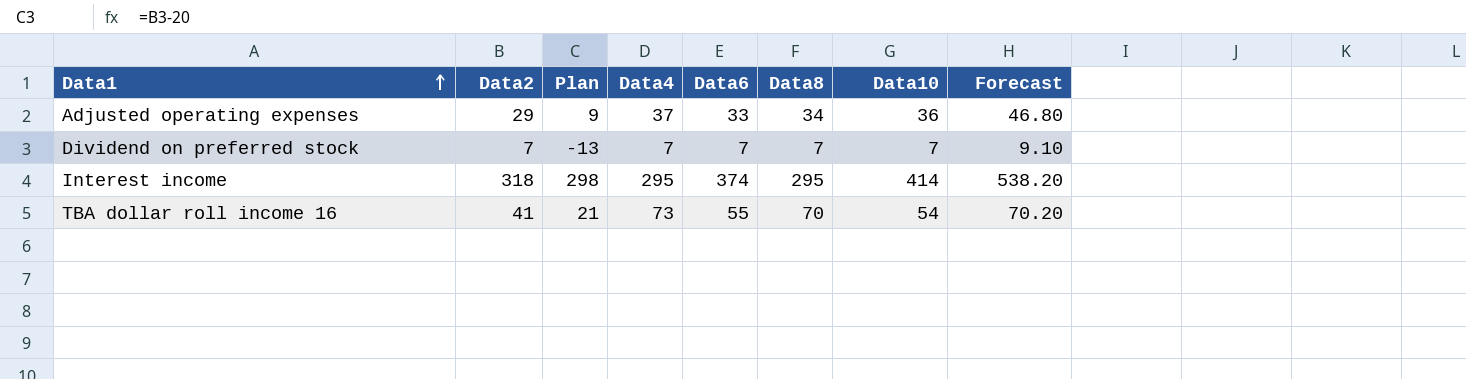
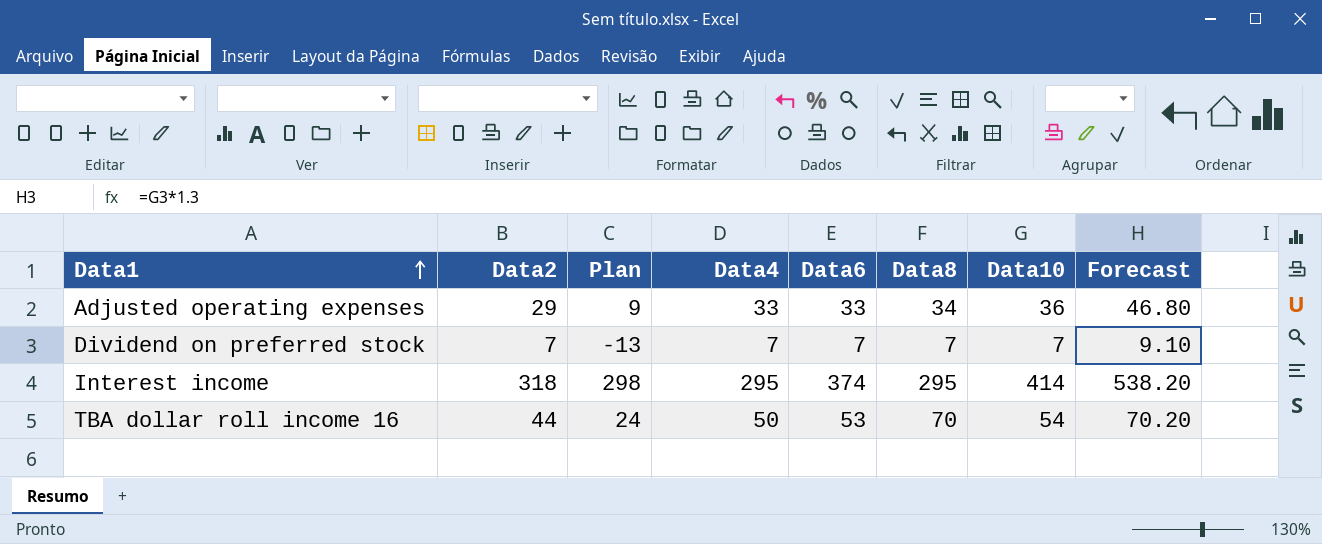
Adjusted operating expenses | Data4: 37 -> 33
TBA dollar roll income 16 | Data2: 41 -> 44
TBA dollar roll income 16 | Plan: 21 -> 24
TBA dollar roll income 16 | Data4: 73 -> 50
TBA dollar roll income 16 | Data6: 55 -> 53

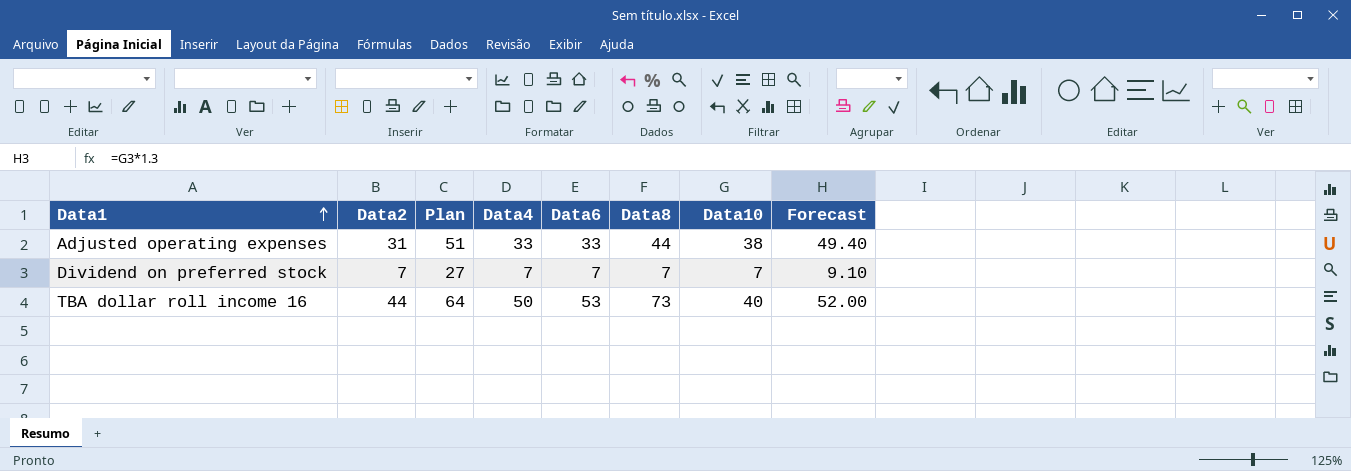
column Plan | formula: [Data2] - 20 -> [Data2] + 20
row Interest income: 318 | 298 | 295 | 374 | 295 | 414 | 538.20 -> none
Adjusted operating expenses | Data2: 29 -> 31
Adjusted operating expenses | Data8: 34 -> 44
Adjusted operating expenses | Data10: 36 -> 38
Adjusted operating expenses | Forecast: 46.80 -> 49.40
TBA dollar roll income 16 | Data8: 70 -> 73
TBA dollar roll income 16 | Data10: 54 -> 40
TBA dollar roll income 16 | Forecast: 70.20 -> 52.00

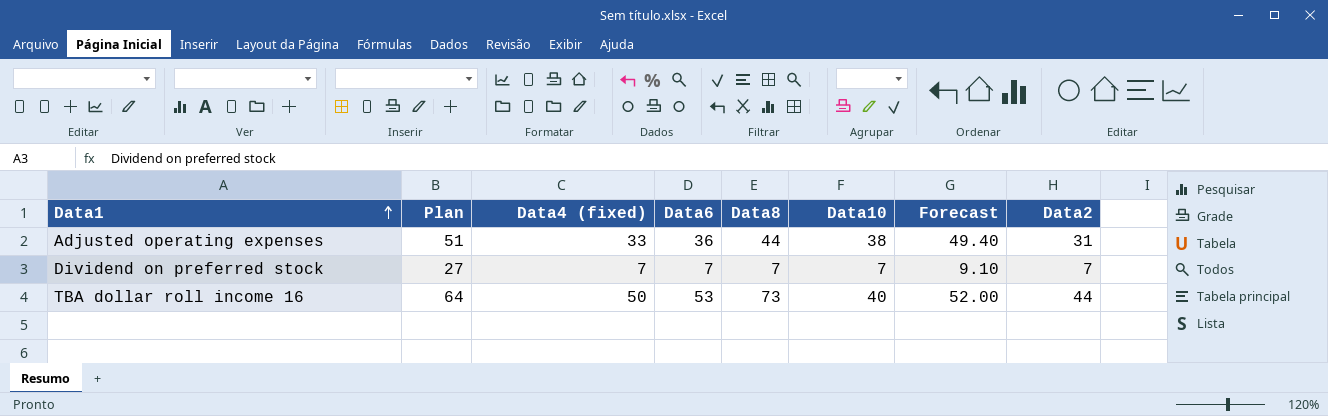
column name: Data4 -> Data4 (fixed)
column Data2 | position: 2 -> 8
Adjusted operating expenses | Data6: 33 -> 36

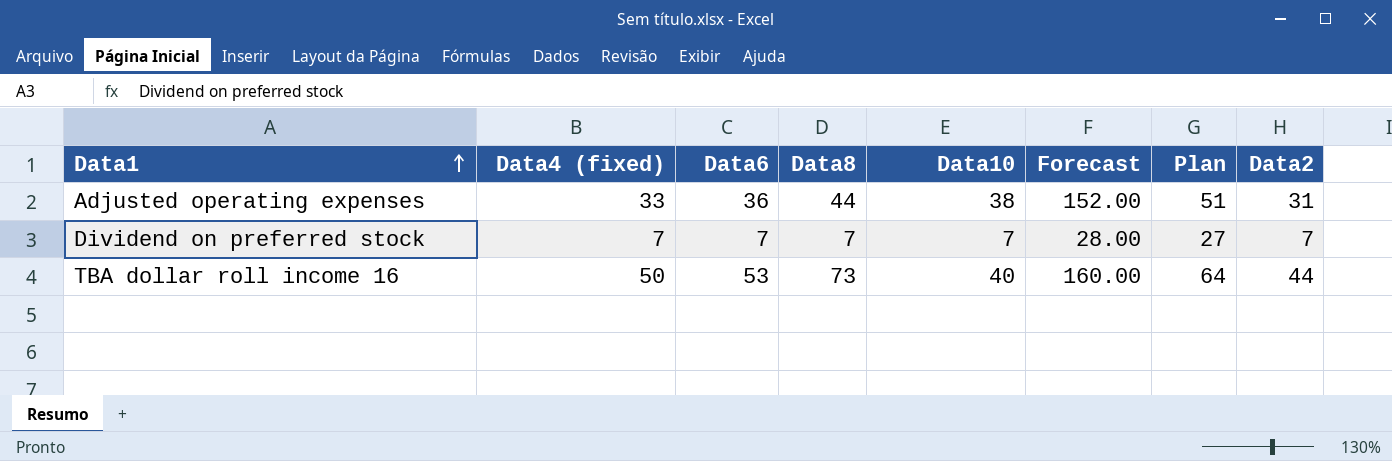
column Forecast | formula: [Data10] * 1.3 -> [Data10] * 4
column Plan | position: 2 -> 7

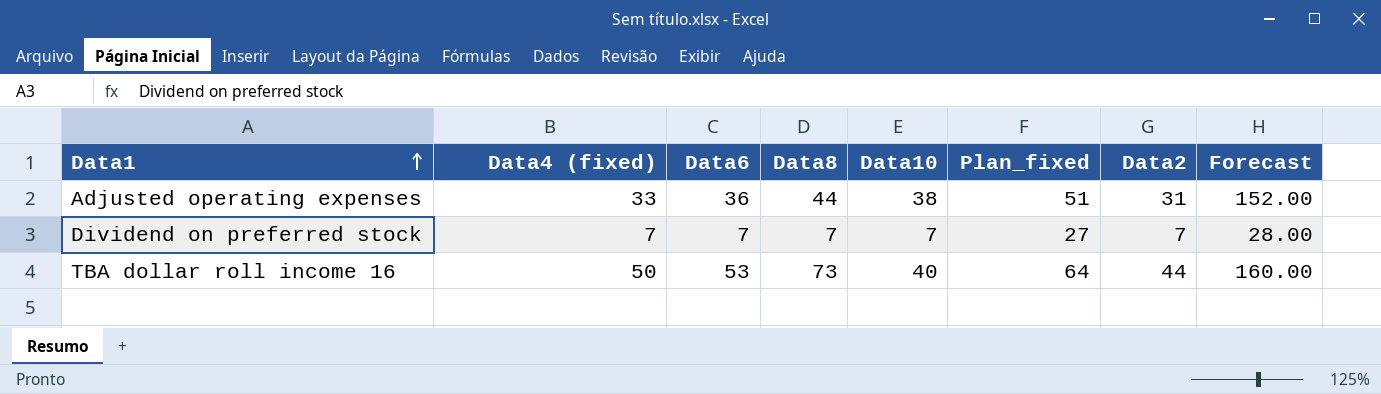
column name: Plan -> Plan_fixed
column Forecast | position: 6 -> 8

